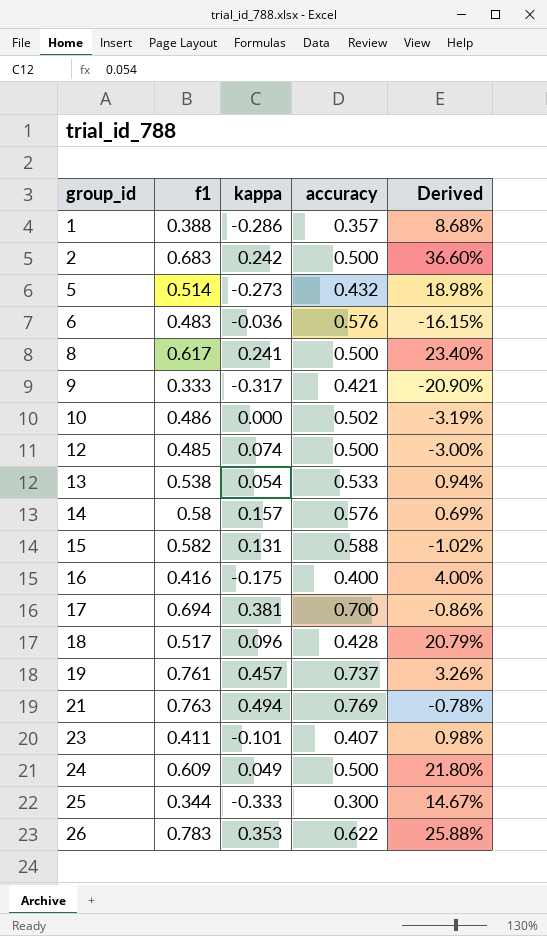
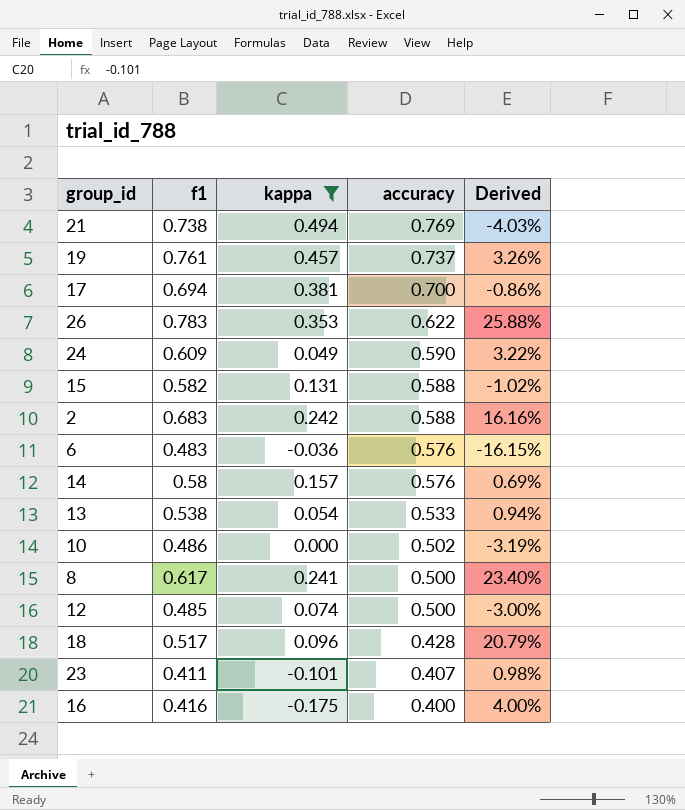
filter: none -> kappa >= -0.175
row order: group_id ascending -> accuracy descending
21 | f1: 0.763 -> 0.738
21 | Derived: -0.78% -> -4.03%
24 | accuracy: 0.500 -> 0.590
24 | Derived: 21.80% -> 3.22%
2 | accuracy: 0.500 -> 0.588
2 | Derived: 36.60% -> 16.16%

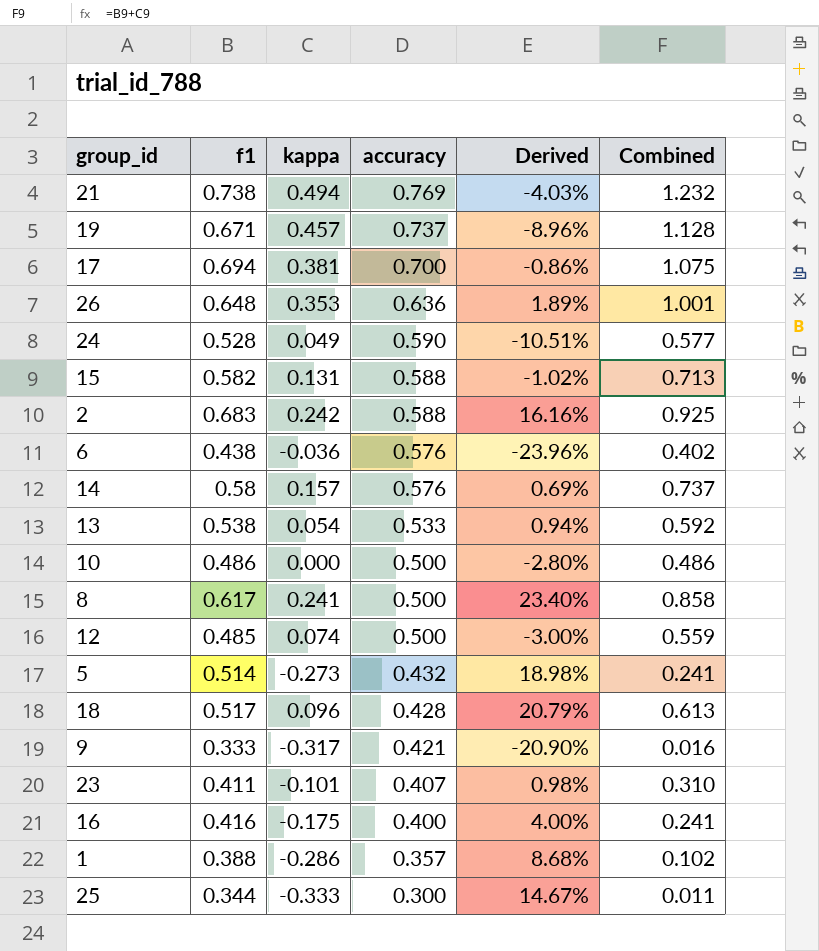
filter: kappa >= -0.175 -> none
column Combined | formula: none -> [f1] + [kappa]
19 | f1: 0.761 -> 0.671
19 | Derived: 3.26% -> -8.96%
26 | f1: 0.783 -> 0.648
26 | accuracy: 0.622 -> 0.636
26 | Derived: 25.88% -> 1.89%
24 | f1: 0.609 -> 0.528
24 | Derived: 3.22% -> -10.51%
6 | f1: 0.483 -> 0.438
6 | Derived: -16.15% -> -23.96%
10 | accuracy: 0.502 -> 0.500
10 | Derived: -3.19% -> -2.80%

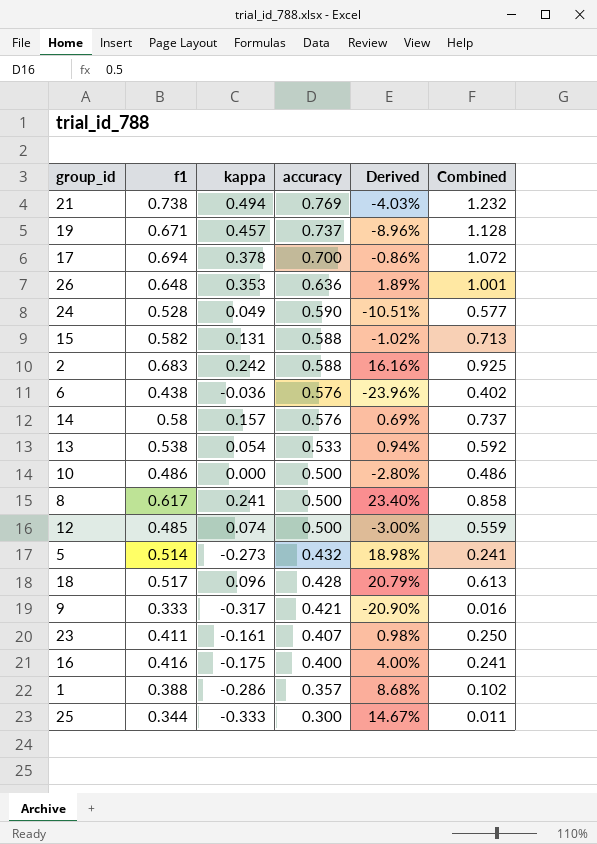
17 | kappa: 0.381 -> 0.378
17 | Combined: 1.075 -> 1.072
23 | kappa: -0.101 -> -0.161
23 | Combined: 0.310 -> 0.250

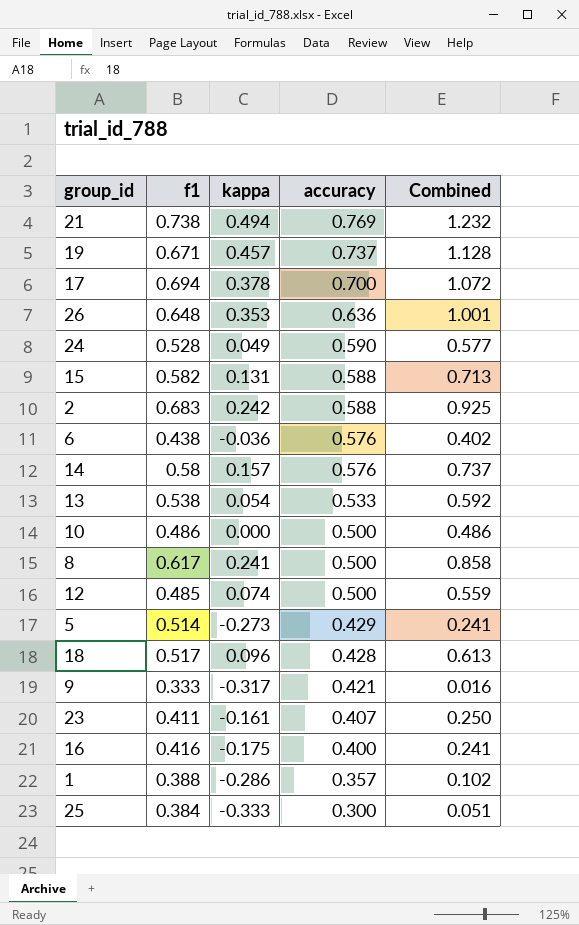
column Derived | formula: ([f1] - [accuracy]) / [accuracy] -> none
5 | accuracy: 0.432 -> 0.429
25 | f1: 0.344 -> 0.384
25 | Combined: 0.011 -> 0.051

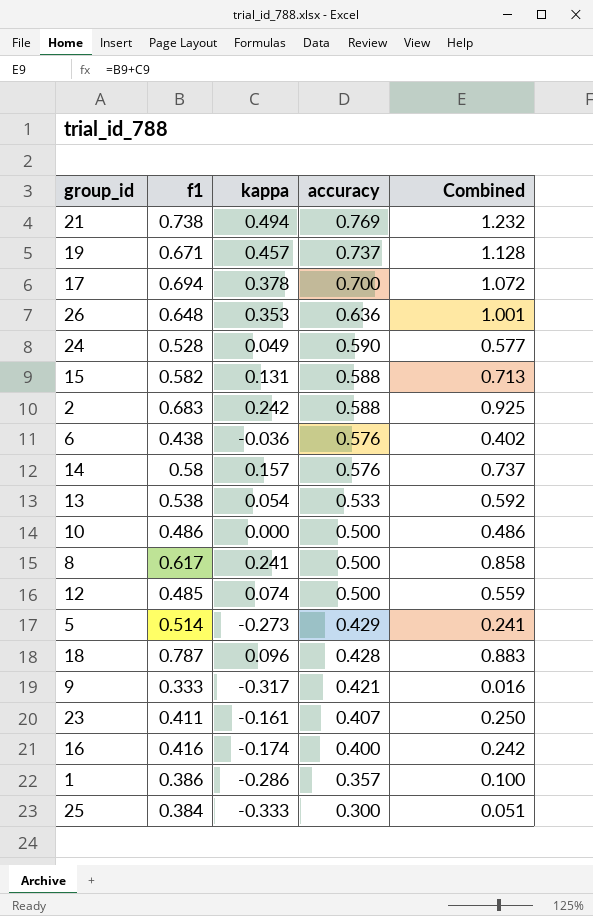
18 | f1: 0.517 -> 0.787
18 | Combined: 0.613 -> 0.883
16 | kappa: -0.175 -> -0.174
16 | Combined: 0.241 -> 0.242
1 | f1: 0.388 -> 0.386
1 | Combined: 0.102 -> 0.100

